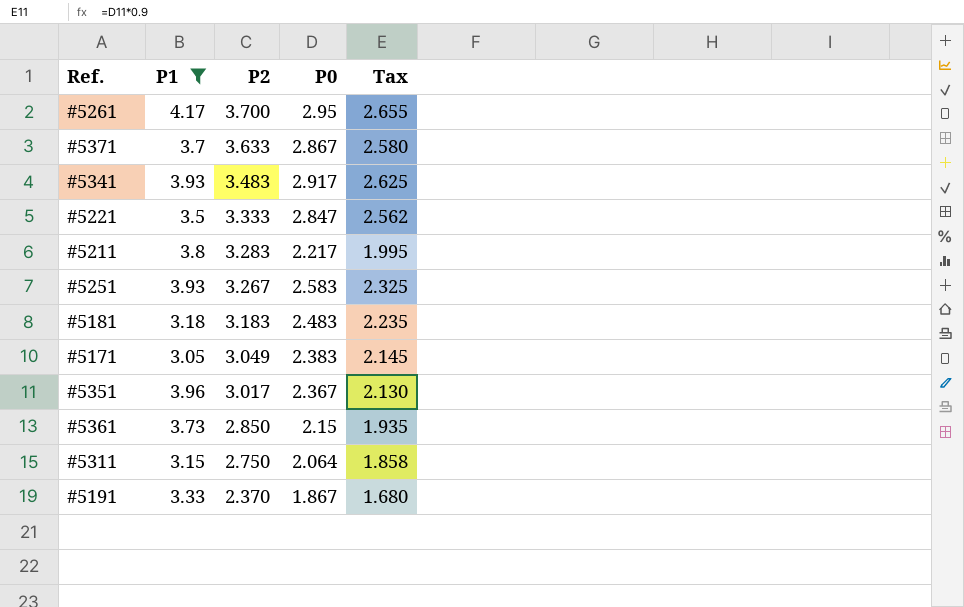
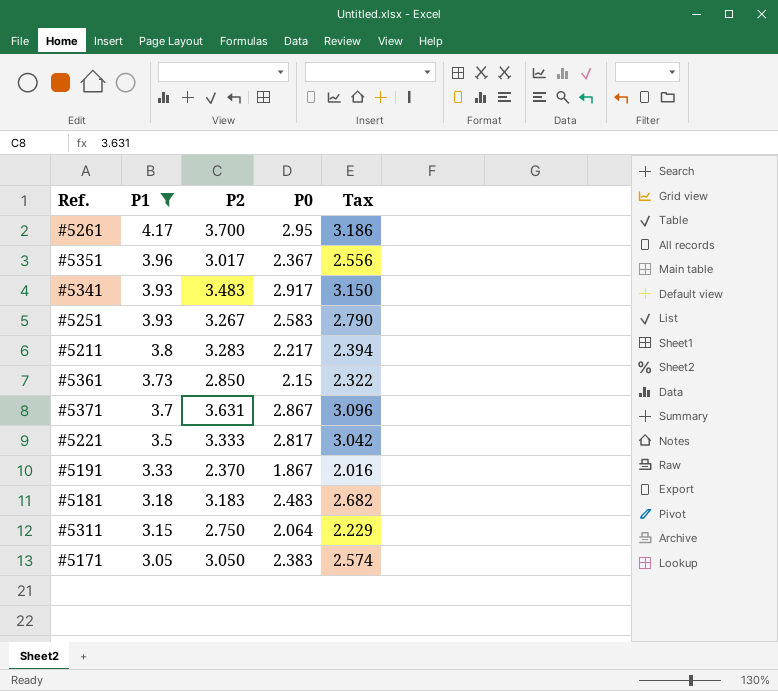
row order: P2 descending -> P1 descending
column Tax | formula: [P0] * 0.9 -> [P0] * 1.08
#5371 | P2: 3.633 -> 3.631
#5221 | P0: 2.847 -> 2.817
#5171 | P2: 3.049 -> 3.050

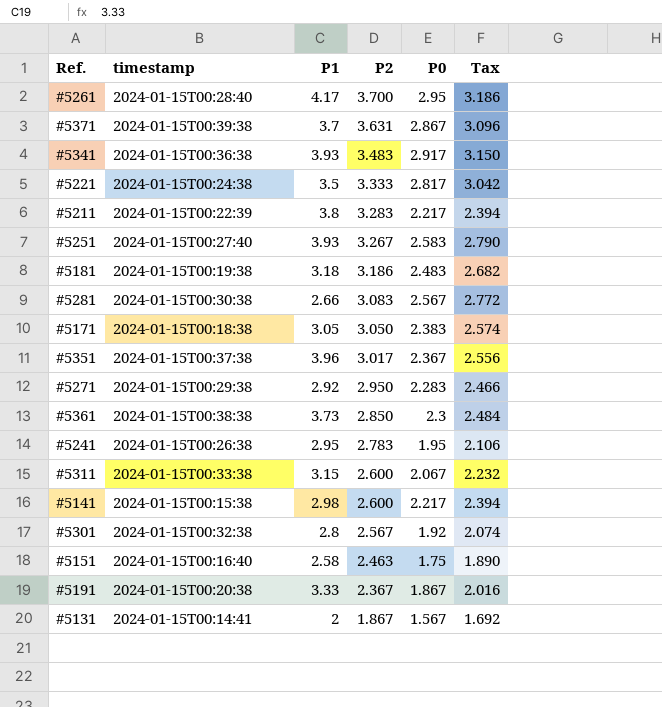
filter: P1 >= 3.05 -> none
row order: P1 descending -> P2 descending
column timestamp | position: none -> 2
#5181 | P2: 3.183 -> 3.186
#5361 | P0: 2.15 -> 2.3
#5361 | Tax: 2.322 -> 2.484
#5311 | P2: 2.750 -> 2.600
#5311 | P0: 2.064 -> 2.067
#5311 | Tax: 2.229 -> 2.232
#5191 | P2: 2.370 -> 2.367

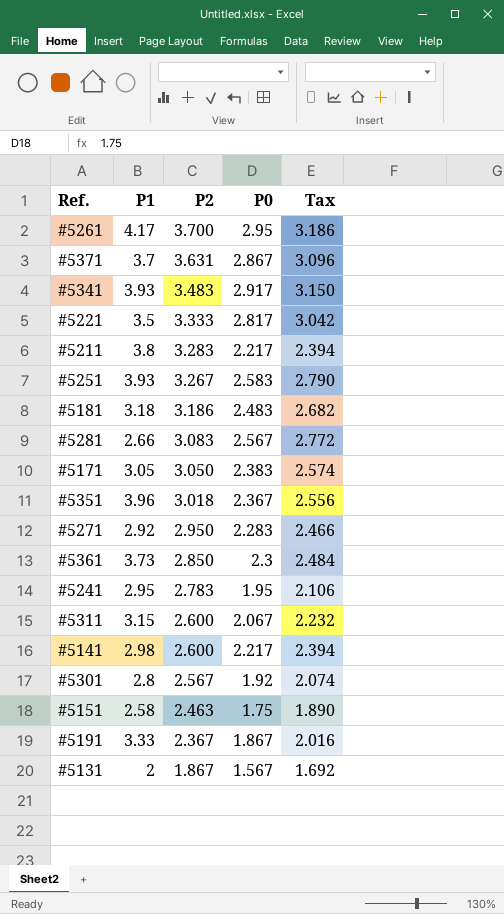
column timestamp | position: 2 -> none
#5351 | P2: 3.017 -> 3.018

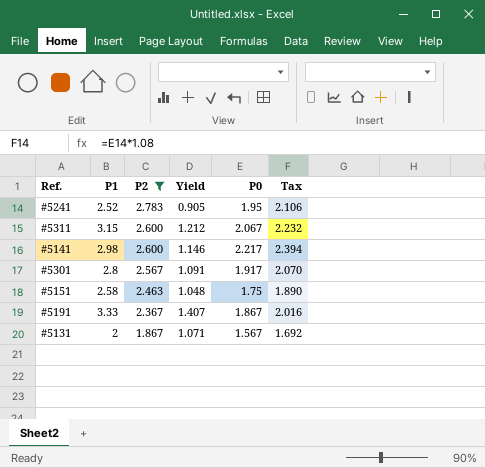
filter: none -> P2 <= 2.783
column Yield | formula: none -> [P1] / [P2]
#5241 | P1: 2.95 -> 2.52
#5301 | P0: 1.92 -> 1.917
#5301 | Tax: 2.074 -> 2.070

